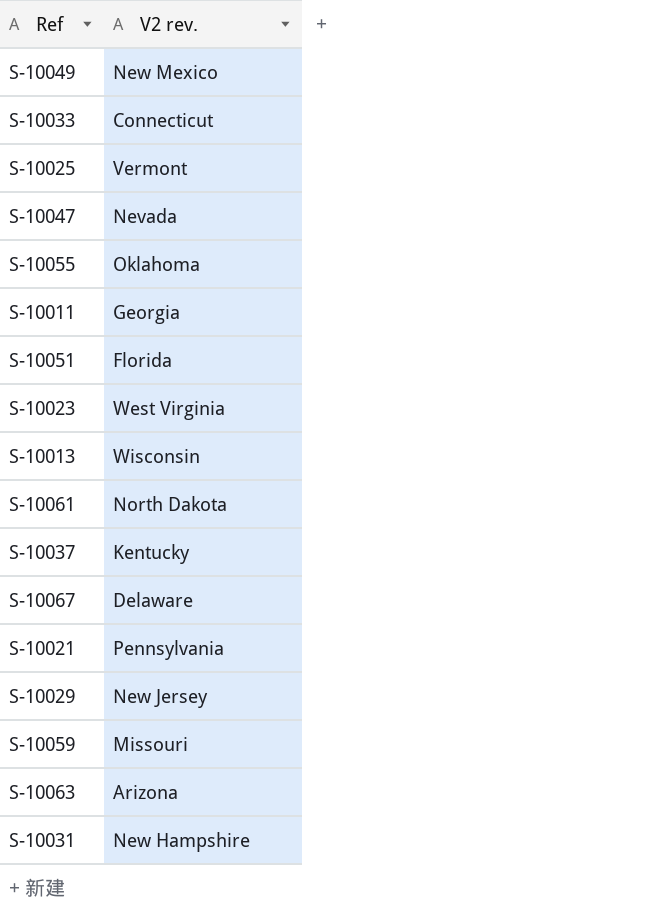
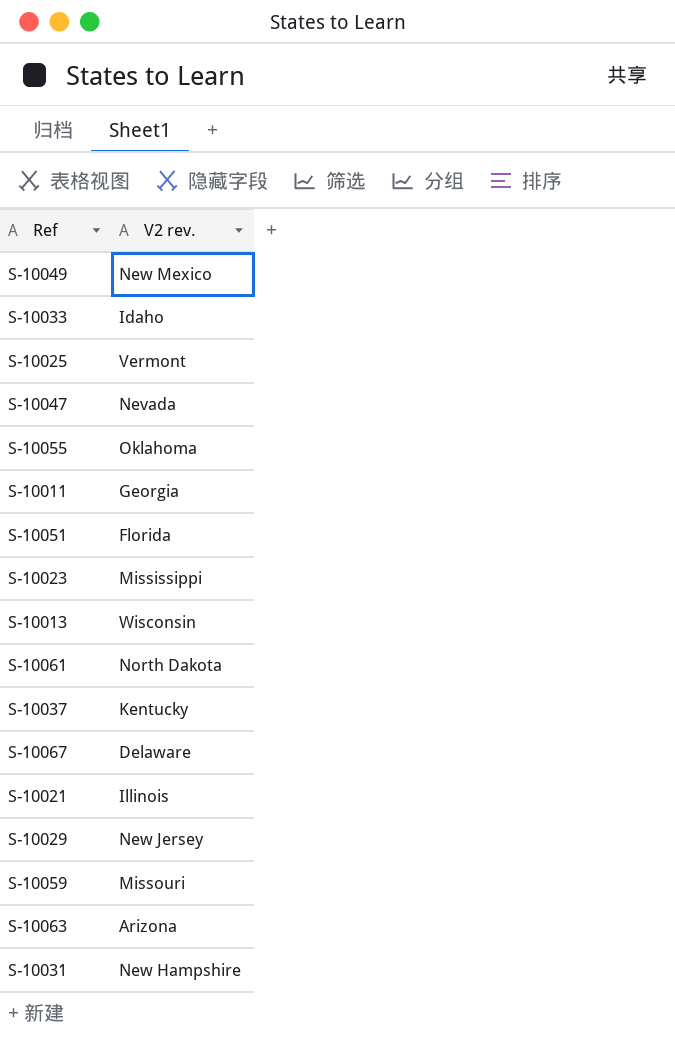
S-10033 | V2 rev.: Connecticut -> Idaho
S-10023 | V2 rev.: West Virginia -> Mississippi
S-10021 | V2 rev.: Pennsylvania -> Illinois

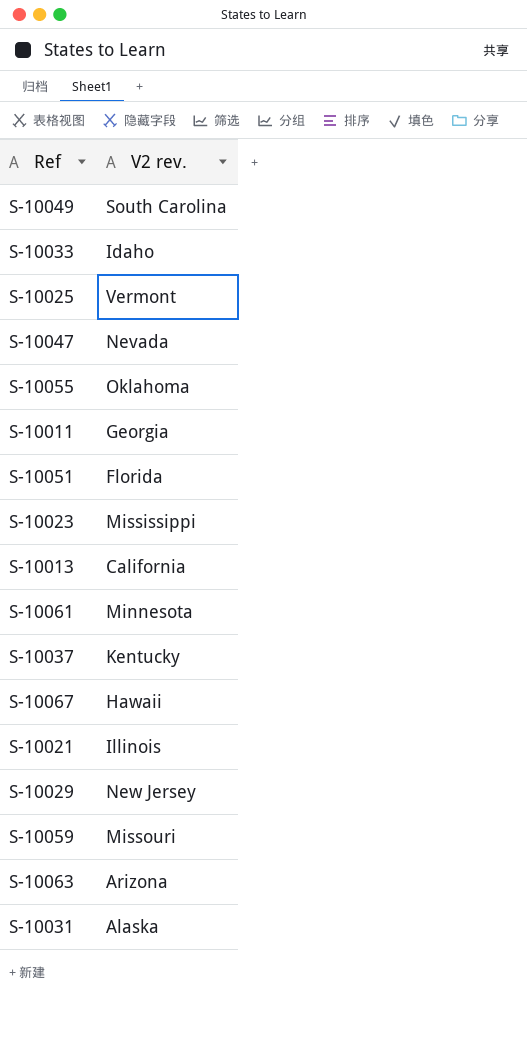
S-10049 | V2 rev.: New Mexico -> South Carolina
S-10013 | V2 rev.: Wisconsin -> California
S-10061 | V2 rev.: North Dakota -> Minnesota
S-10067 | V2 rev.: Delaware -> Hawaii
S-10031 | V2 rev.: New Hampshire -> Alaska

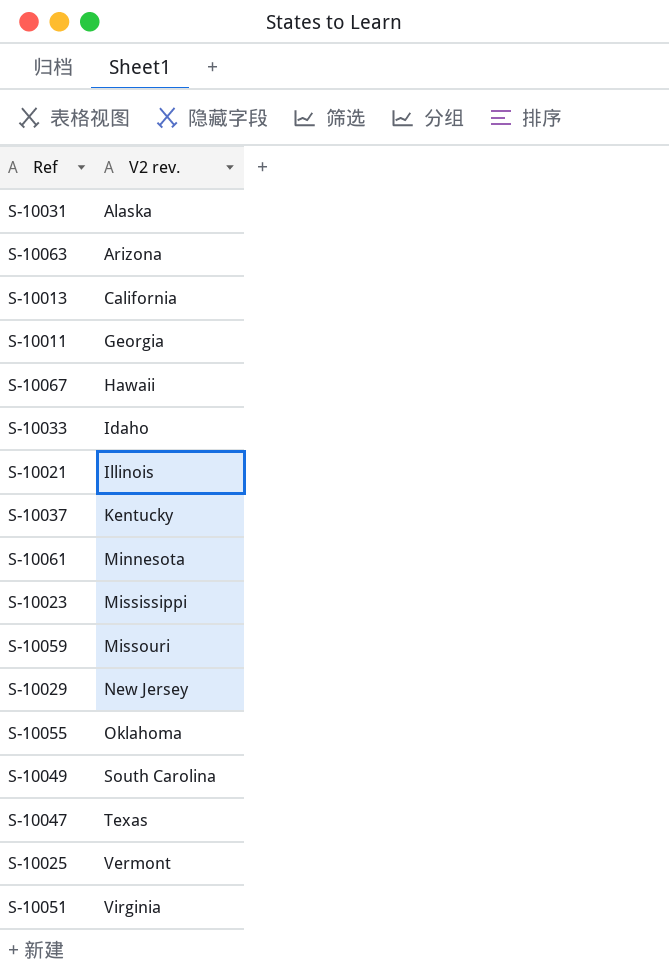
row order: none -> V2 rev. ascending
S-10047 | V2 rev.: Nevada -> Texas
S-10051 | V2 rev.: Florida -> Virginia

